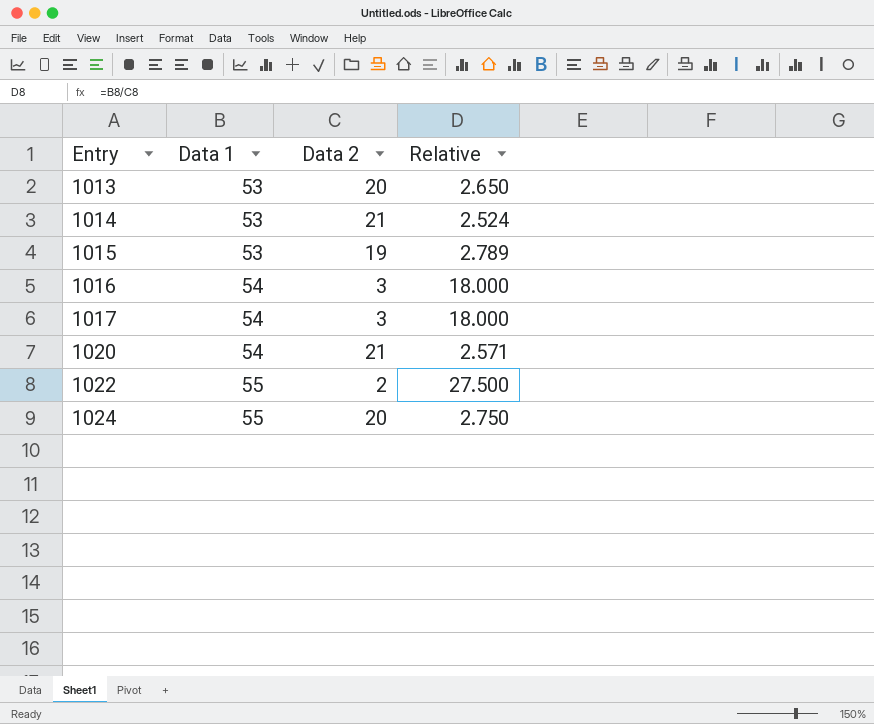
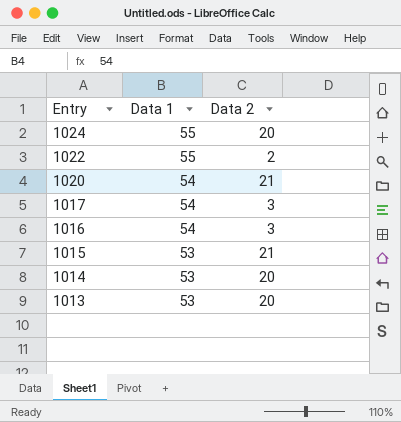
row order: Entry ascending -> Entry descending
column Relative | formula: [Data 1] / [Data 2] -> none
1015 | Data 2: 19 -> 21
1014 | Data 2: 21 -> 20

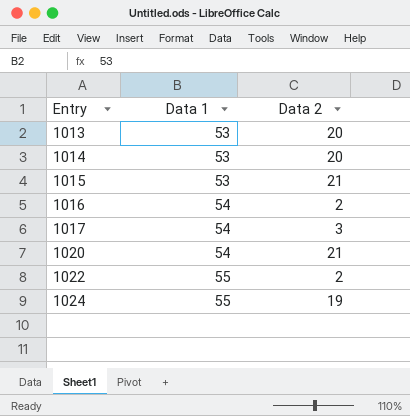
row order: Entry descending -> Entry ascending
1016 | Data 2: 3 -> 2
1024 | Data 2: 20 -> 19

